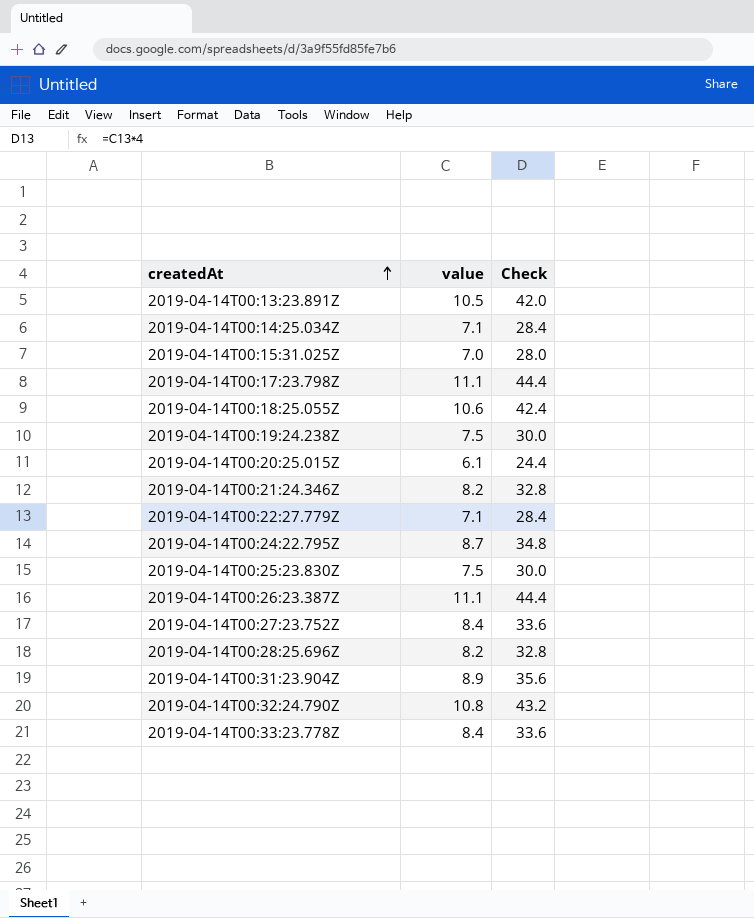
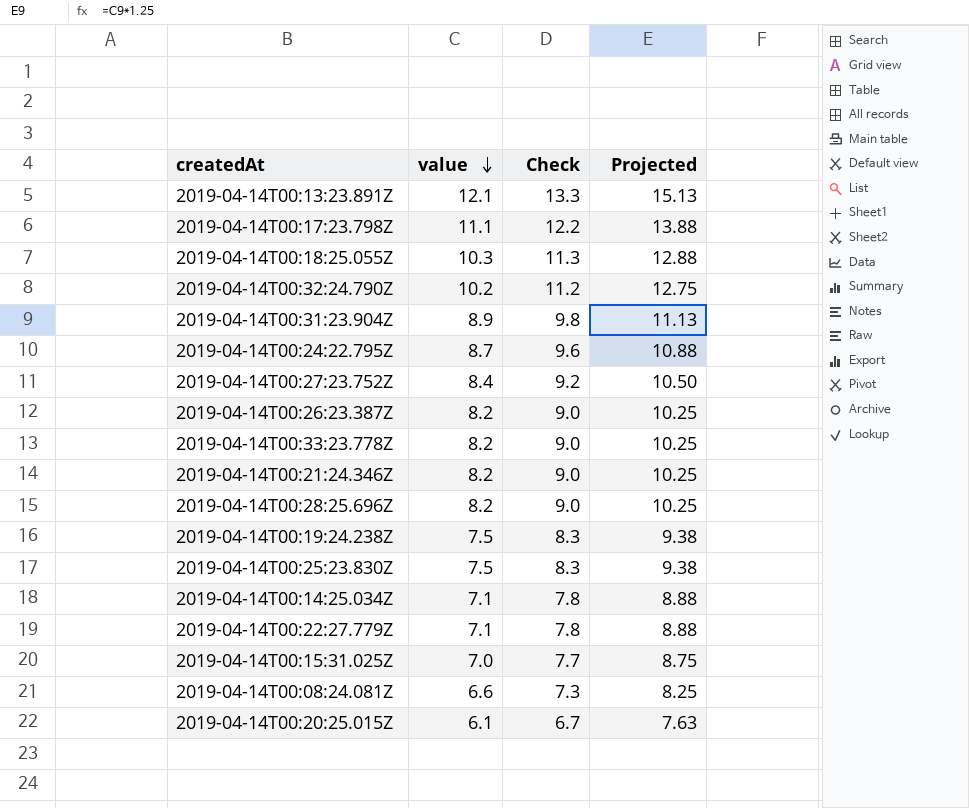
row order: createdAt ascending -> value descending
column Check | formula: [value] * 4 -> [value] * 1.1
column Projected | formula: none -> [value] * 1.25
2019-04-14T00:13:23.891Z | value: 10.5 -> 12.1
2019-04-14T00:18:25.055Z | value: 10.6 -> 10.3
2019-04-14T00:32:24.790Z | value: 10.8 -> 10.2
2019-04-14T00:26:23.387Z | value: 11.1 -> 8.2
2019-04-14T00:33:23.778Z | value: 8.4 -> 8.2
row 2019-04-14T00:08:24.081Z: none -> 6.6 | 7.3 | 8.25

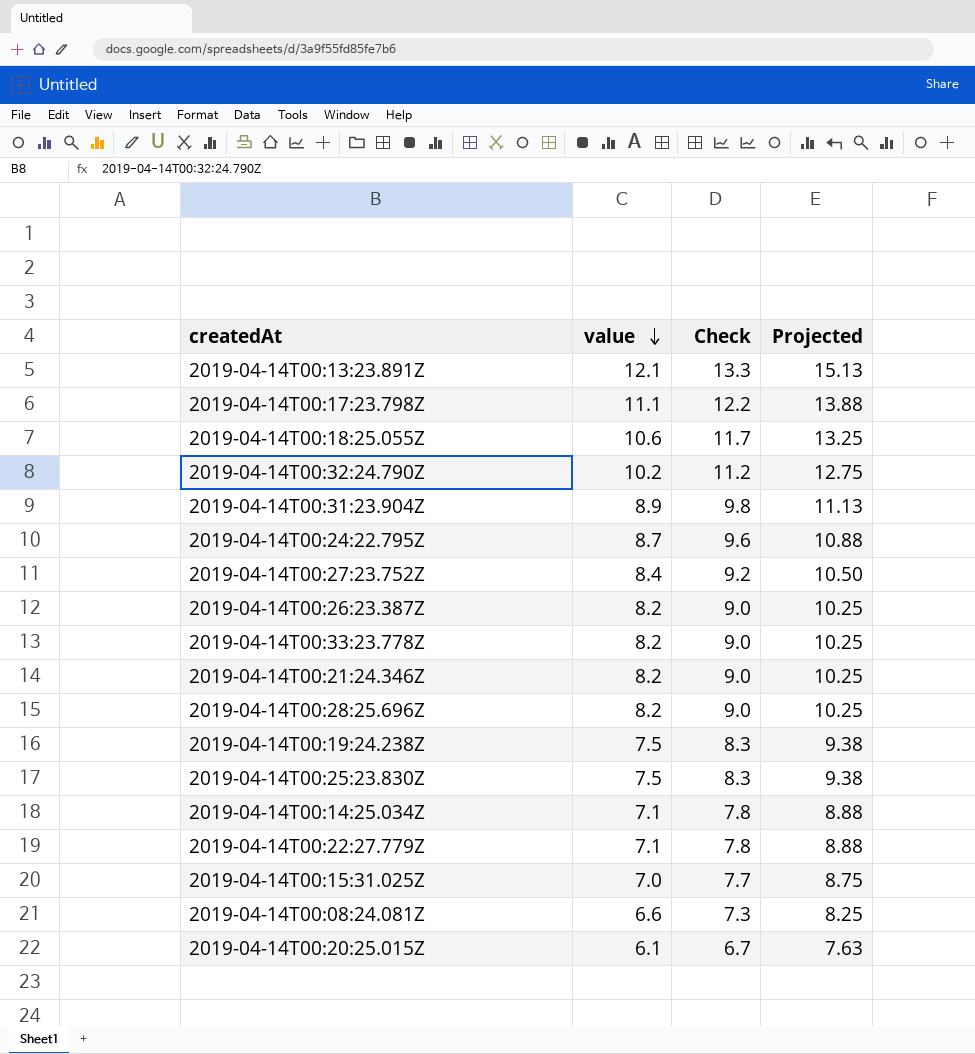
2019-04-14T00:18:25.055Z | value: 10.3 -> 10.6
2019-04-14T00:18:25.055Z | Check: 11.3 -> 11.7
2019-04-14T00:18:25.055Z | Projected: 12.88 -> 13.25

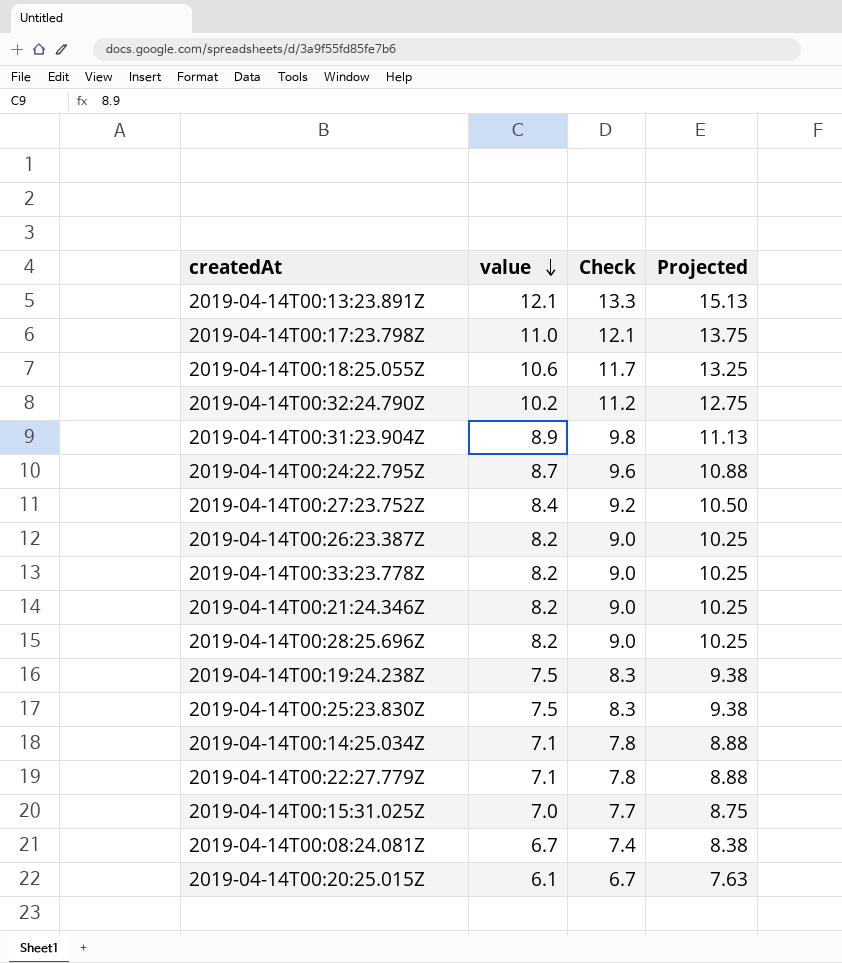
2019-04-14T00:17:23.798Z | value: 11.1 -> 11.0
2019-04-14T00:17:23.798Z | Check: 12.2 -> 12.1
2019-04-14T00:17:23.798Z | Projected: 13.88 -> 13.75
2019-04-14T00:08:24.081Z | value: 6.6 -> 6.7
2019-04-14T00:08:24.081Z | Check: 7.3 -> 7.4
2019-04-14T00:08:24.081Z | Projected: 8.25 -> 8.38

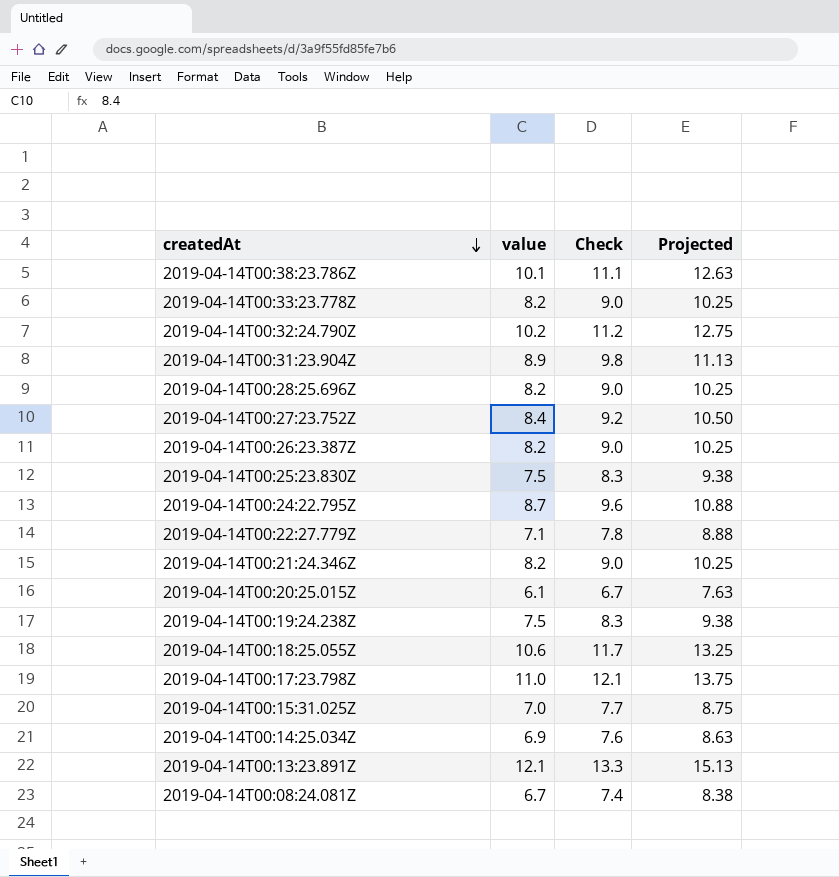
row order: value descending -> createdAt descending
row 2019-04-14T00:38:23.786Z: none -> 10.1 | 11.1 | 12.63
2019-04-14T00:14:25.034Z | value: 7.1 -> 6.9
2019-04-14T00:14:25.034Z | Check: 7.8 -> 7.6
2019-04-14T00:14:25.034Z | Projected: 8.88 -> 8.63

